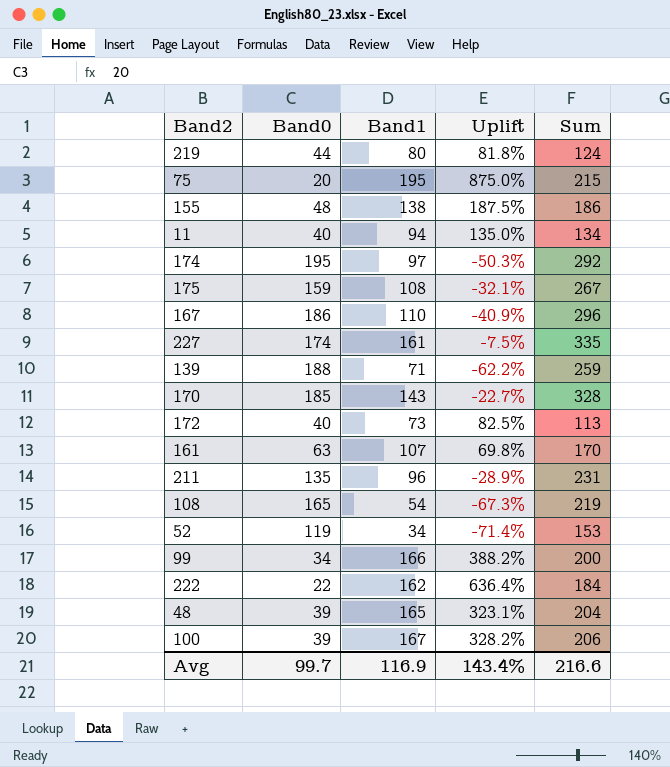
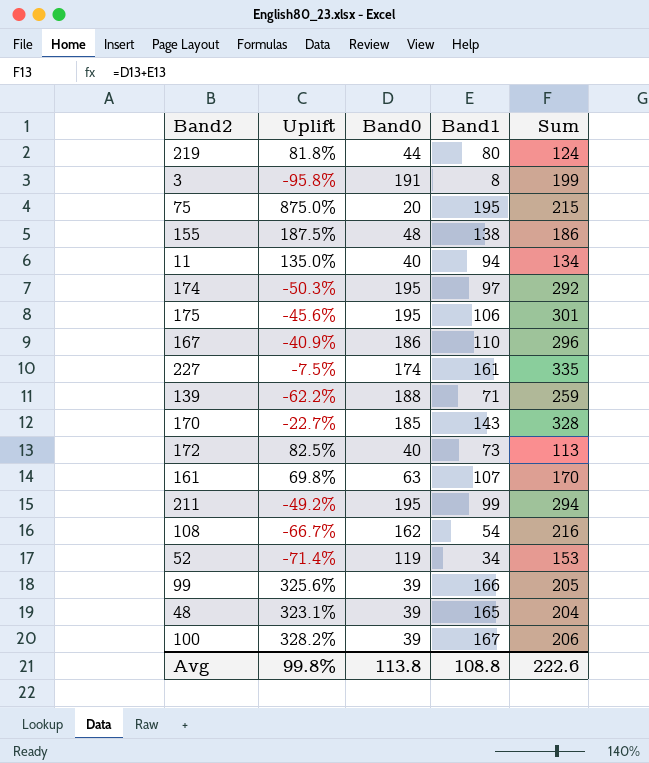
column Uplift | position: 4 -> 2
row 222: 22 | 162 | 636.4% | 184 -> none
row 3: none -> -95.8% | 191 | 8 | 199
175 | Uplift: -32.1% -> -45.6%
175 | Band0: 159 -> 195
175 | Band1: 108 -> 106
175 | Sum: 267 -> 301
211 | Uplift: -28.9% -> -49.2%
211 | Band0: 135 -> 195
211 | Band1: 96 -> 99
211 | Sum: 231 -> 294
108 | Uplift: -67.3% -> -66.7%
108 | Band0: 165 -> 162
108 | Sum: 219 -> 216
99 | Uplift: 388.2% -> 325.6%
99 | Band0: 34 -> 39
99 | Sum: 200 -> 205
Avg | Uplift: 143.4% -> 99.8%
Avg | Band0: 99.7 -> 113.8
Avg | Band1: 116.9 -> 108.8
Avg | Sum: 216.6 -> 222.6

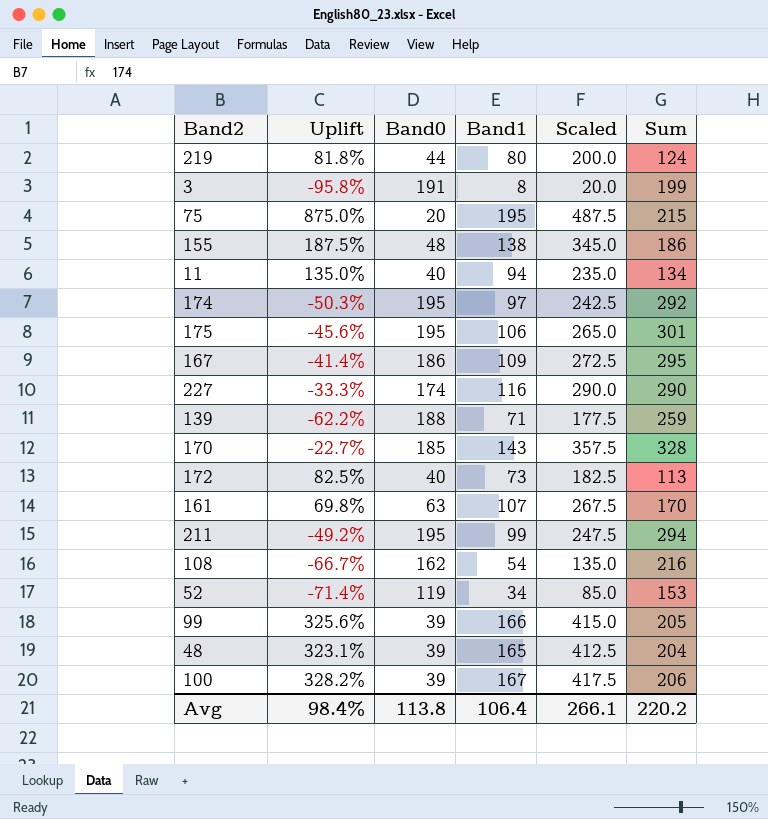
column Scaled | formula: none -> [Band1] * 2.5
167 | Uplift: -40.9% -> -41.4%
167 | Band1: 110 -> 109
167 | Sum: 296 -> 295
227 | Uplift: -7.5% -> -33.3%
227 | Band1: 161 -> 116
227 | Sum: 335 -> 290
Avg | Uplift: 99.8% -> 98.4%
Avg | Band1: 108.8 -> 106.4
Avg | Sum: 222.6 -> 220.2

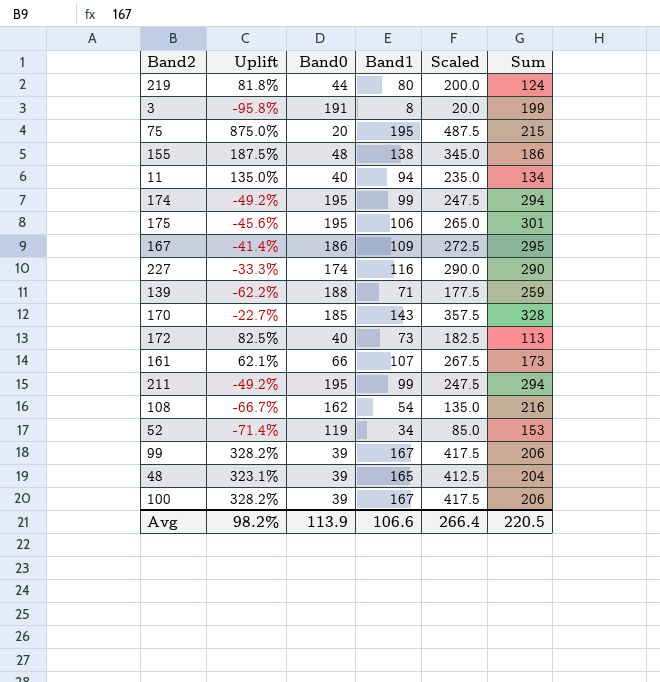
174 | Uplift: -50.3% -> -49.2%
174 | Band1: 97 -> 99
174 | Scaled: 242.5 -> 247.5
174 | Sum: 292 -> 294
161 | Uplift: 69.8% -> 62.1%
161 | Band0: 63 -> 66
161 | Sum: 170 -> 173
99 | Uplift: 325.6% -> 328.2%
99 | Band1: 166 -> 167
99 | Scaled: 415.0 -> 417.5
99 | Sum: 205 -> 206
Avg | Uplift: 98.4% -> 98.2%
Avg | Band0: 113.8 -> 113.9
Avg | Band1: 106.4 -> 106.6
Avg | Scaled: 266.1 -> 266.4
Avg | Sum: 220.2 -> 220.5

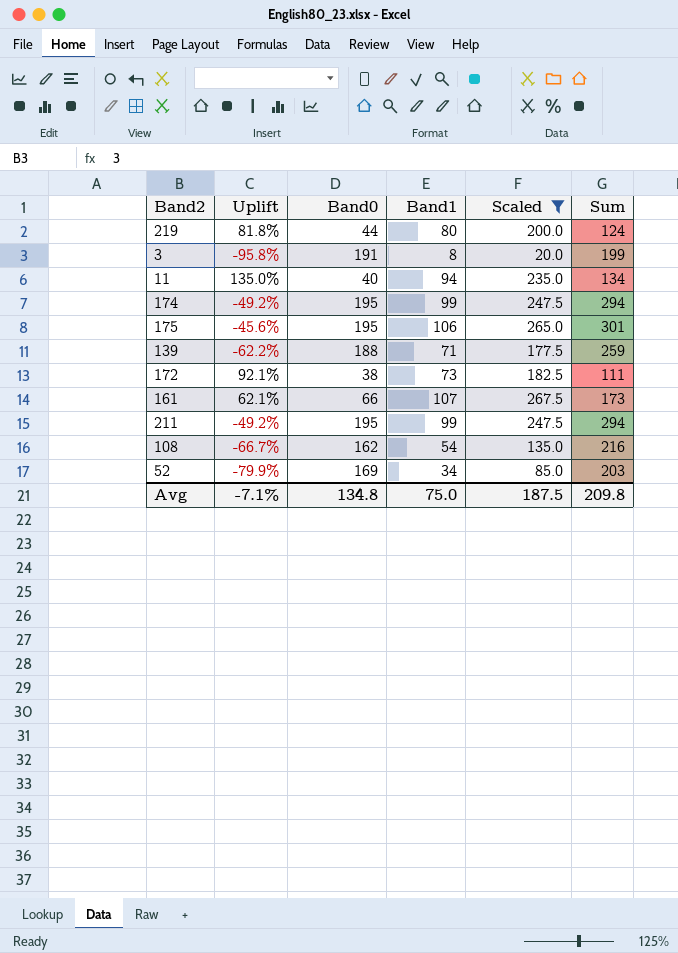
filter: none -> Scaled <= 267.5
172 | Uplift: 82.5% -> 92.1%
172 | Band0: 40 -> 38
172 | Sum: 113 -> 111
52 | Uplift: -71.4% -> -79.9%
52 | Band0: 119 -> 169
52 | Sum: 153 -> 203
Avg | Uplift: 98.2% -> -7.1%
Avg | Band0: 113.9 -> 134.8
Avg | Band1: 106.6 -> 75.0
Avg | Scaled: 266.4 -> 187.5
Avg | Sum: 220.5 -> 209.8

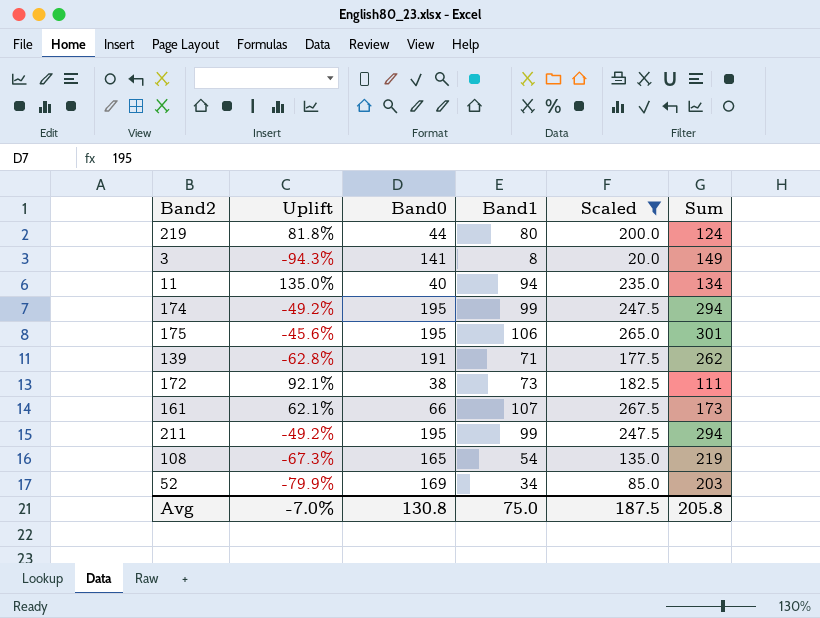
3 | Uplift: -95.8% -> -94.3%
3 | Band0: 191 -> 141
3 | Sum: 199 -> 149
139 | Uplift: -62.2% -> -62.8%
139 | Band0: 188 -> 191
139 | Sum: 259 -> 262
108 | Uplift: -66.7% -> -67.3%
108 | Band0: 162 -> 165
108 | Sum: 216 -> 219
Avg | Uplift: -7.1% -> -7.0%
Avg | Band0: 134.8 -> 130.8
Avg | Sum: 209.8 -> 205.8

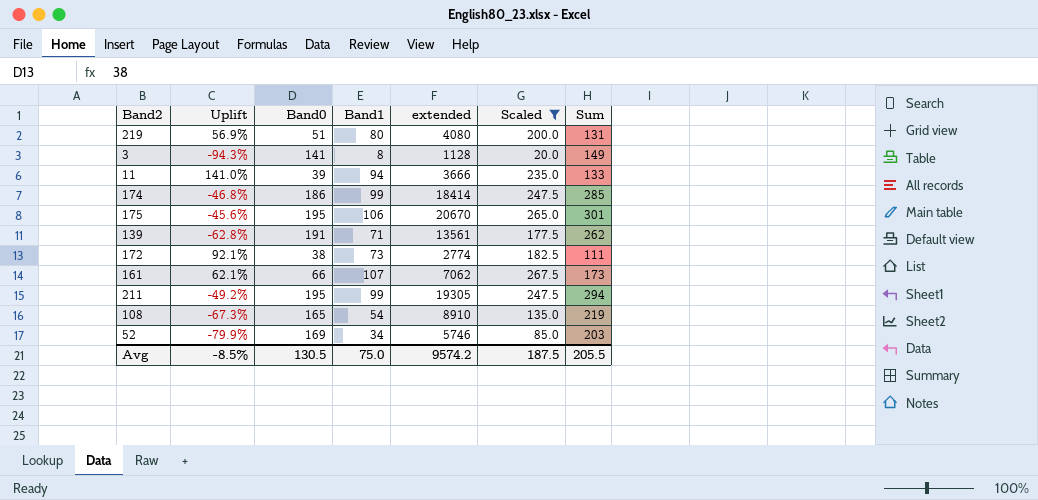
column extended | formula: none -> [Band0] * [Band1]
219 | Uplift: 81.8% -> 56.9%
219 | Band0: 44 -> 51
219 | Sum: 124 -> 131
11 | Uplift: 135.0% -> 141.0%
11 | Band0: 40 -> 39
11 | Sum: 134 -> 133
174 | Uplift: -49.2% -> -46.8%
174 | Band0: 195 -> 186
174 | Sum: 294 -> 285
Avg | Uplift: -7.0% -> -8.5%
Avg | Band0: 130.8 -> 130.5
Avg | Sum: 205.8 -> 205.5

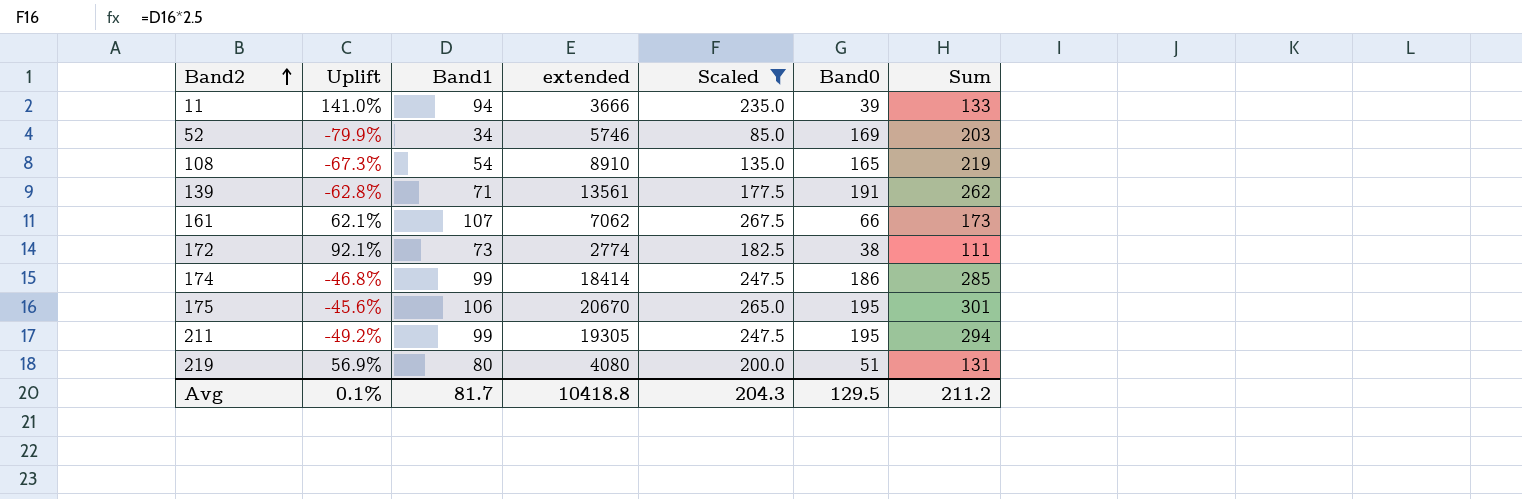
row order: none -> Band2 ascending
column Band0 | position: 3 -> 6
row 3: -94.3% | 141 | 8 | 1128 | 20.0 | 149 -> none
Avg | Uplift: -8.5% -> 0.1%
Avg | Band1: 75.0 -> 81.7
Avg | extended: 9574.2 -> 10418.8
Avg | Scaled: 187.5 -> 204.3
Avg | Band0: 130.5 -> 129.5
Avg | Sum: 205.5 -> 211.2

